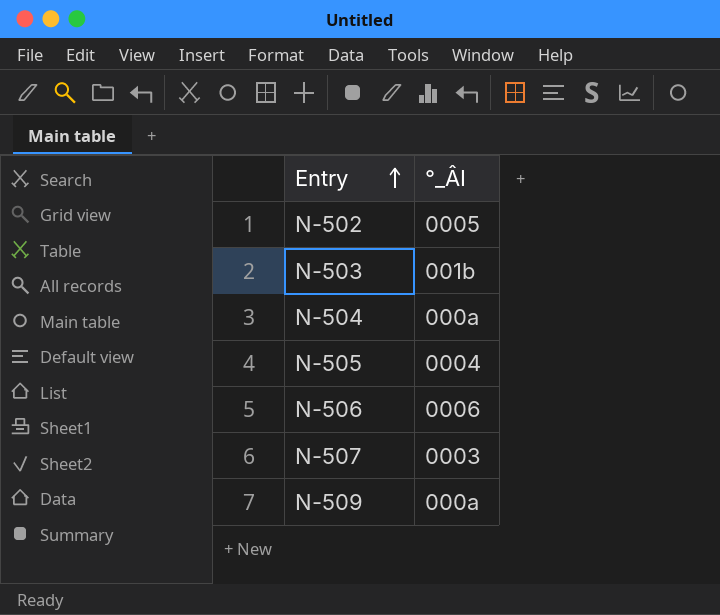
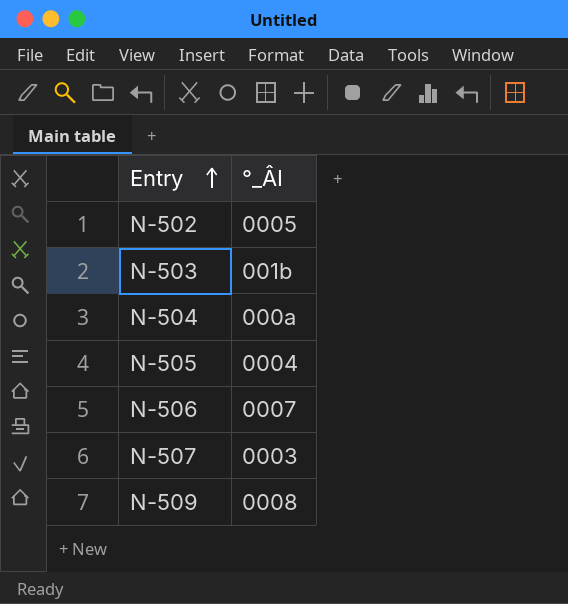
N-506 | °_ÂI: 0006 -> 0007
N-509 | °_ÂI: 000a -> 0008

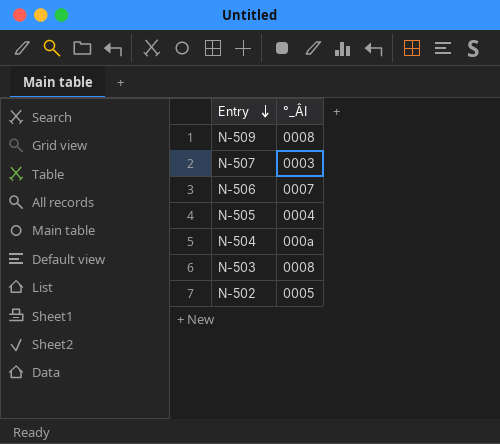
row order: Entry ascending -> Entry descending
N-503 | °_ÂI: 001b -> 0008

